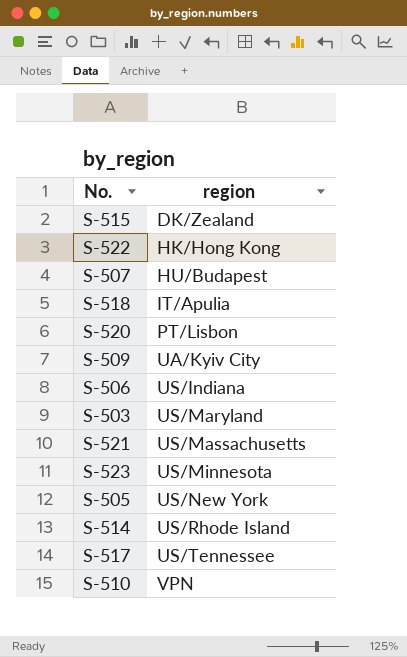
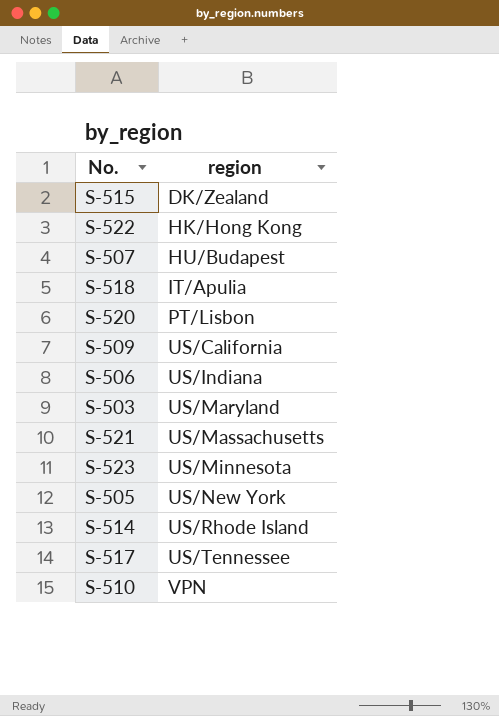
S-509 | region: UA/Kyiv City -> US/California

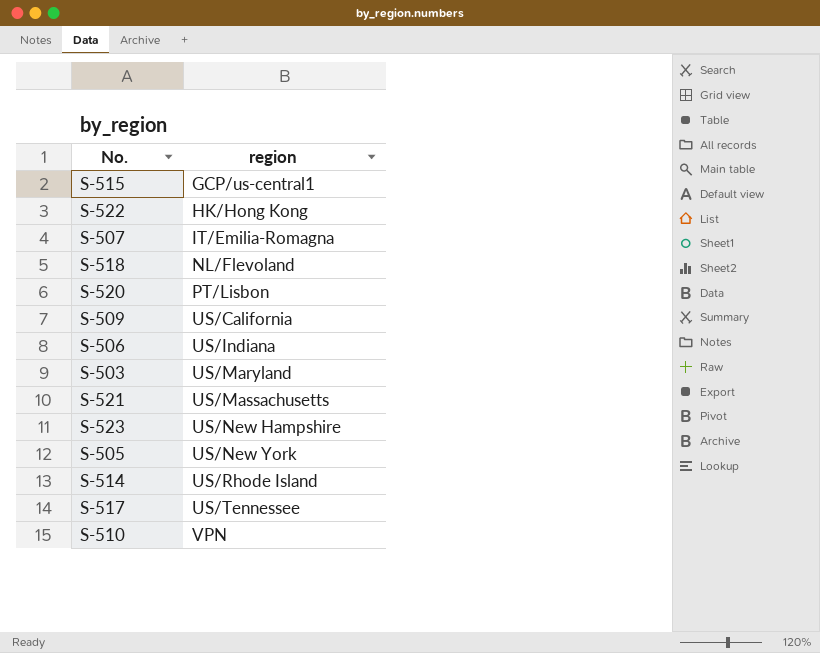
S-515 | region: DK/Zealand -> GCP/us-central1
S-507 | region: HU/Budapest -> IT/Emilia-Romagna
S-518 | region: IT/Apulia -> NL/Flevoland
S-523 | region: US/Minnesota -> US/New Hampshire

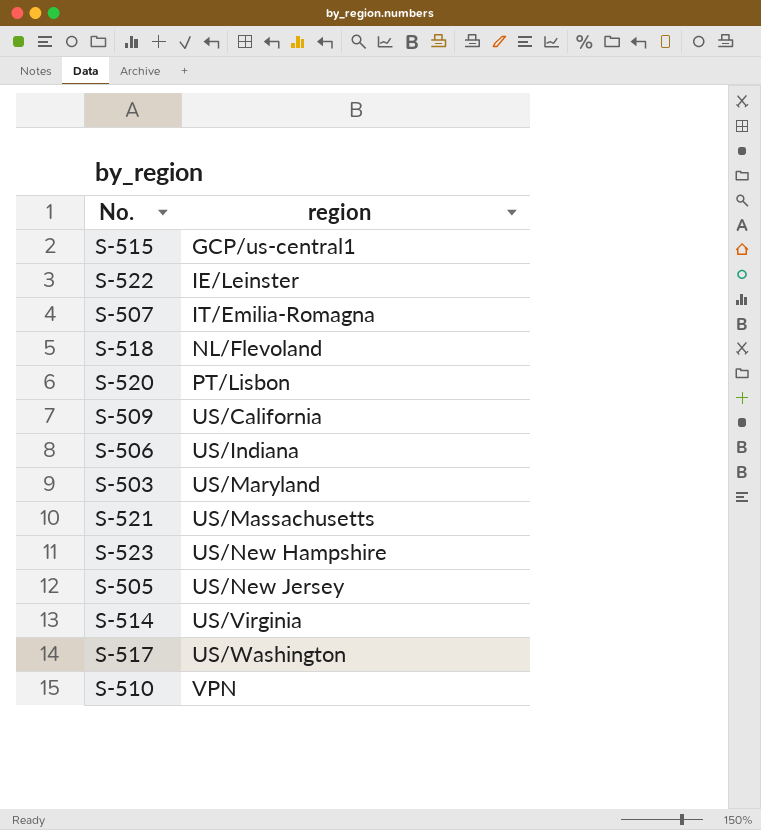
S-522 | region: HK/Hong Kong -> IE/Leinster
S-505 | region: US/New York -> US/New Jersey
S-514 | region: US/Rhode Island -> US/Virginia
S-517 | region: US/Tennessee -> US/Washington

